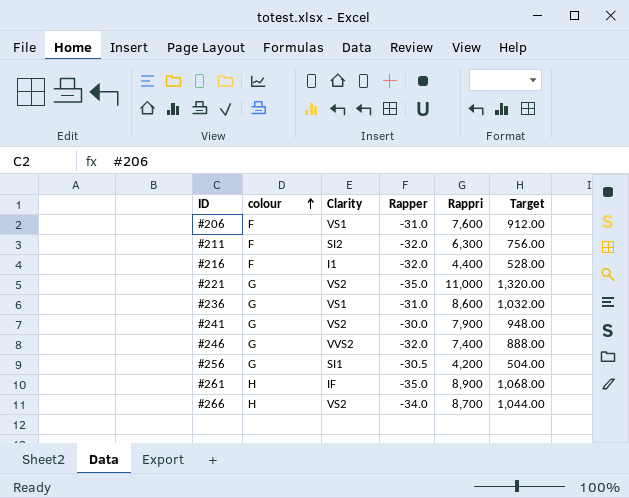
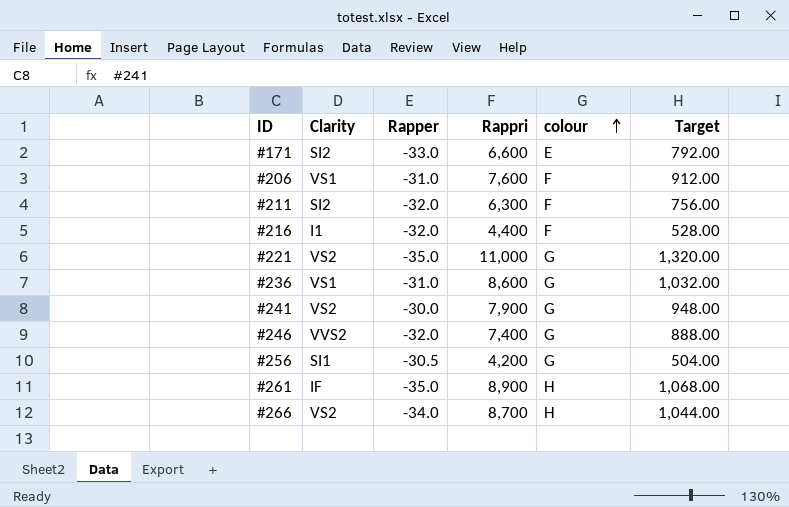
column colour | position: 2 -> 5
row #171: none -> SI2 | -33.0 | 6,600 | E | 792.00

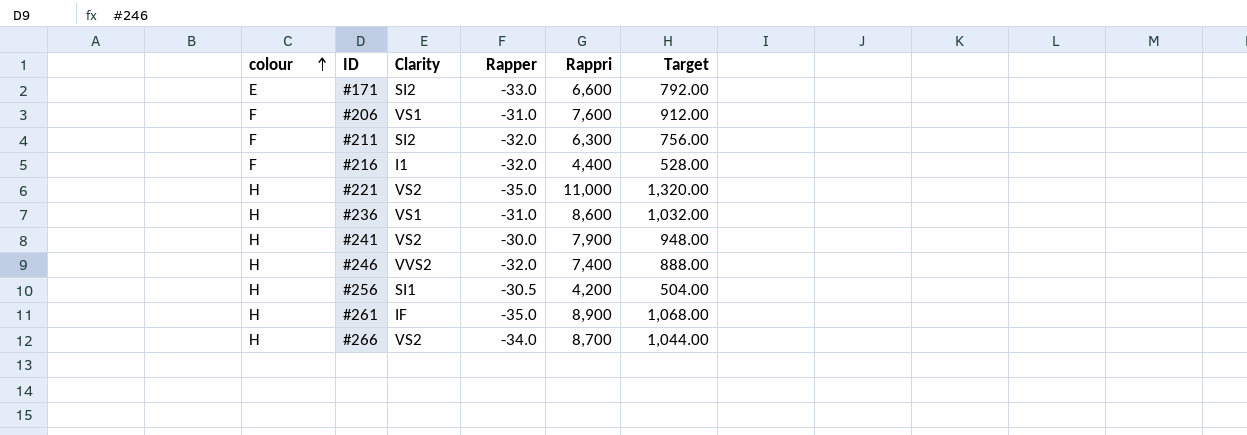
column colour | position: 5 -> 1
#221 | colour: G -> H
#236 | colour: G -> H
#241 | colour: G -> H
#246 | colour: G -> H
#256 | colour: G -> H

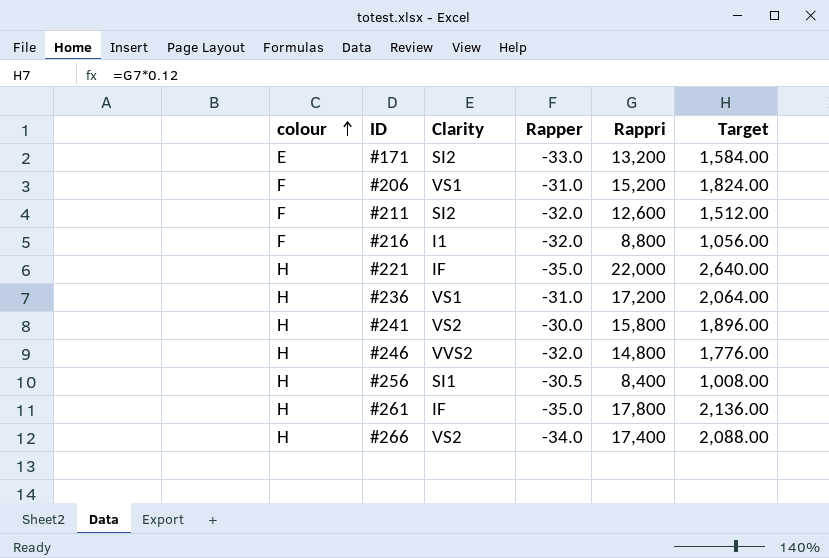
#171 | Rappri: 6,600 -> 13,200
#171 | Target: 792.00 -> 1,584.00
#206 | Rappri: 7,600 -> 15,200
#206 | Target: 912.00 -> 1,824.00
#211 | Rappri: 6,300 -> 12,600
#211 | Target: 756.00 -> 1,512.00
#216 | Rappri: 4,400 -> 8,800
#216 | Target: 528.00 -> 1,056.00
#221 | Clarity: VS2 -> IF
#221 | Rappri: 11,000 -> 22,000
#221 | Target: 1,320.00 -> 2,640.00
#236 | Rappri: 8,600 -> 17,200
#236 | Target: 1,032.00 -> 2,064.00
#241 | Rappri: 7,900 -> 15,800
#241 | Target: 948.00 -> 1,896.00
#246 | Rappri: 7,400 -> 14,800
#246 | Target: 888.00 -> 1,776.00
#256 | Rappri: 4,200 -> 8,400
#256 | Target: 504.00 -> 1,008.00
#261 | Rappri: 8,900 -> 17,800
#261 | Target: 1,068.00 -> 2,136.00
#266 | Rappri: 8,700 -> 17,400
#266 | Target: 1,044.00 -> 2,088.00

